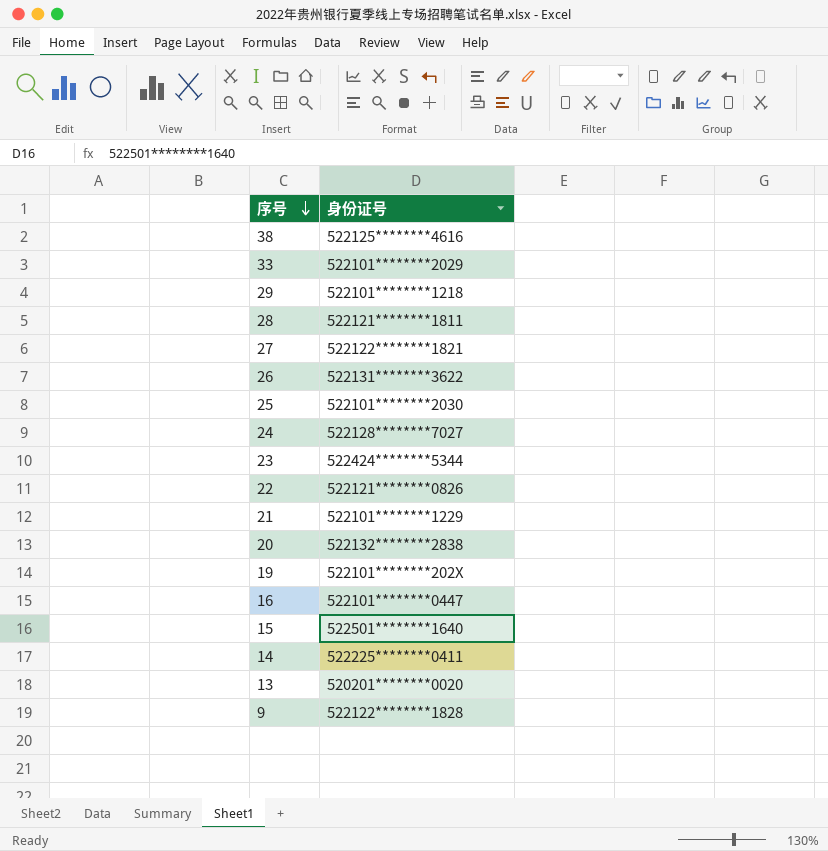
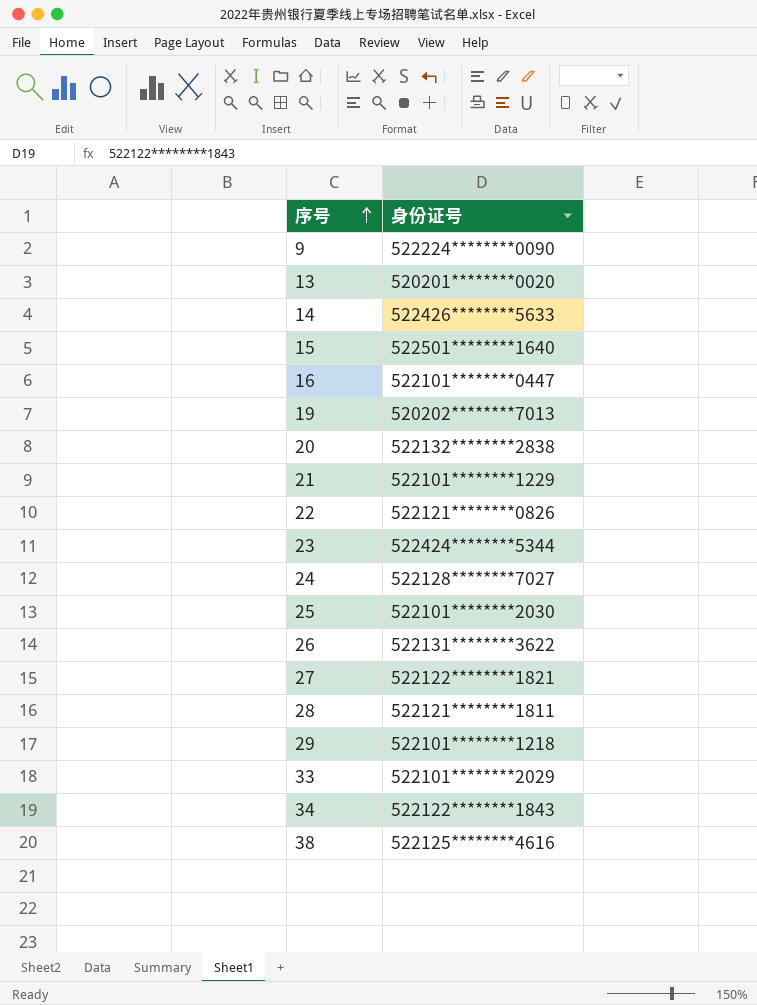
row order: 序号 descending -> 序号 ascending
9 | 身份证号: 522122********1828 -> 522224********0090
14 | 身份证号: 522225********0411 -> 522426********5633
19 | 身份证号: 522101********202X -> 520202********7013
row 34: none -> 522122********1843

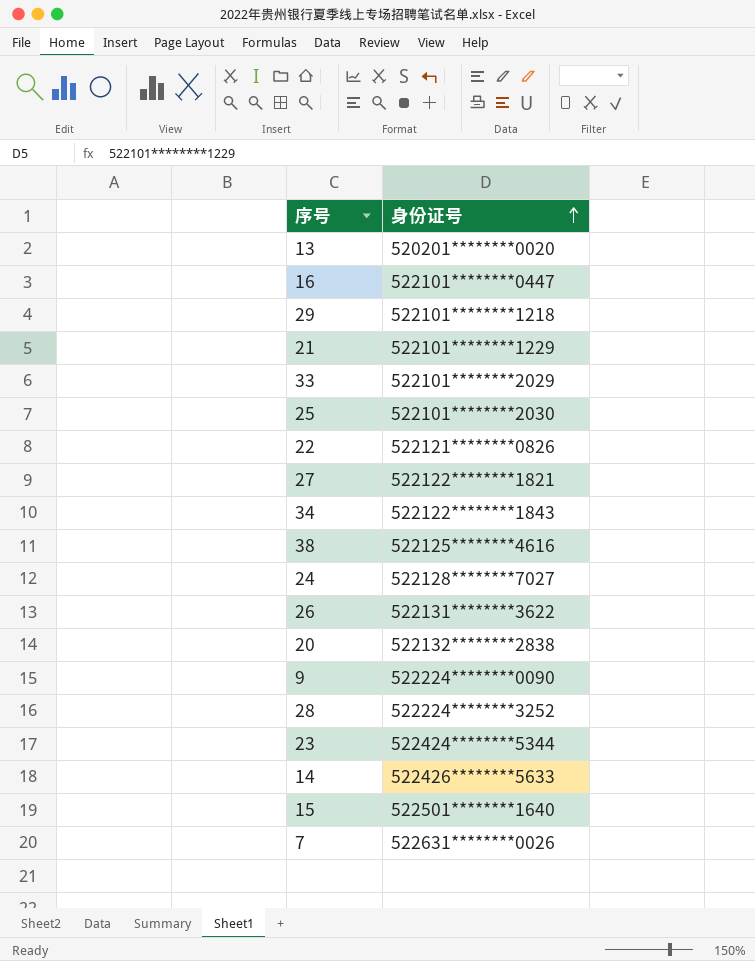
row order: 序号 ascending -> 身份证号 ascending
row 19: 520202********7013 -> none
28 | 身份证号: 522121********1811 -> 522224********3252
row 7: none -> 522631********0026

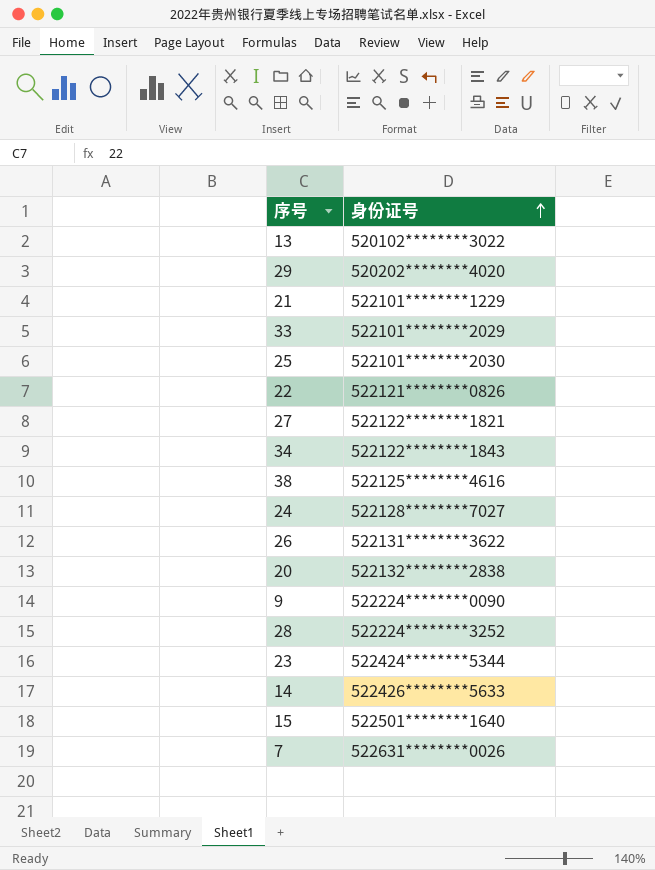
row 16: 522101********0447 -> none
13 | 身份证号: 520201********0020 -> 520102********3022
29 | 身份证号: 522101********1218 -> 520202********4020

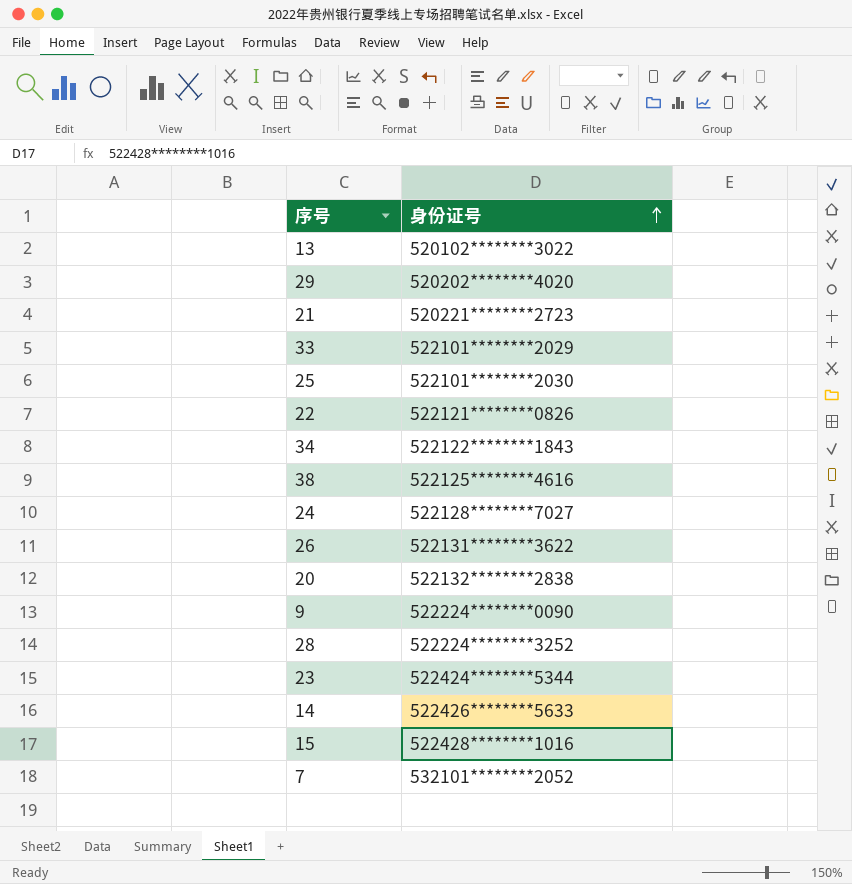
row 27: 522122********1821 -> none
21 | 身份证号: 522101********1229 -> 520221********2723
15 | 身份证号: 522501********1640 -> 522428********1016
7 | 身份证号: 522631********0026 -> 532101********2052

